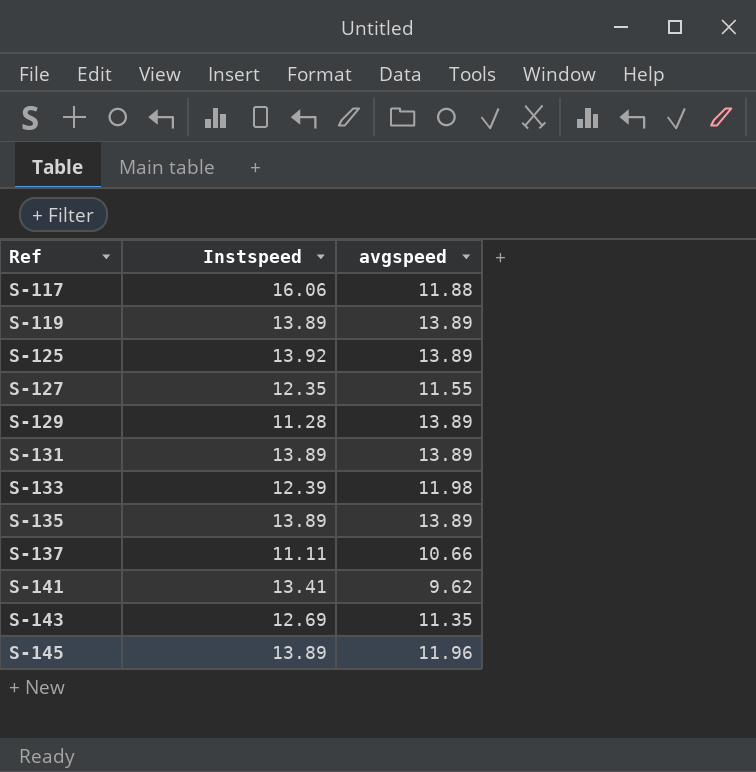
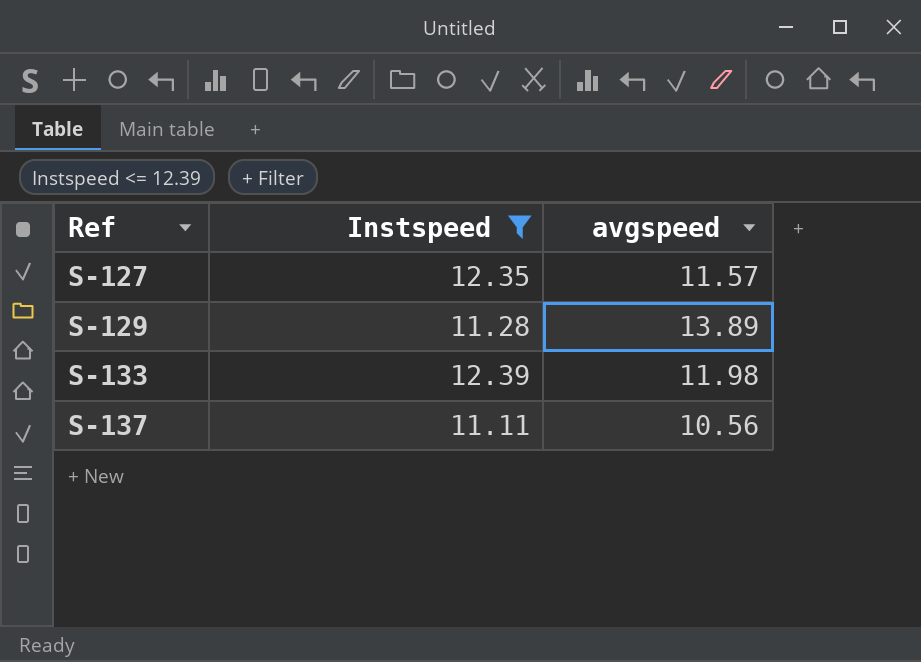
filter: none -> Instspeed <= 12.39
S-127 | avgspeed: 11.55 -> 11.57
S-137 | avgspeed: 10.66 -> 10.56

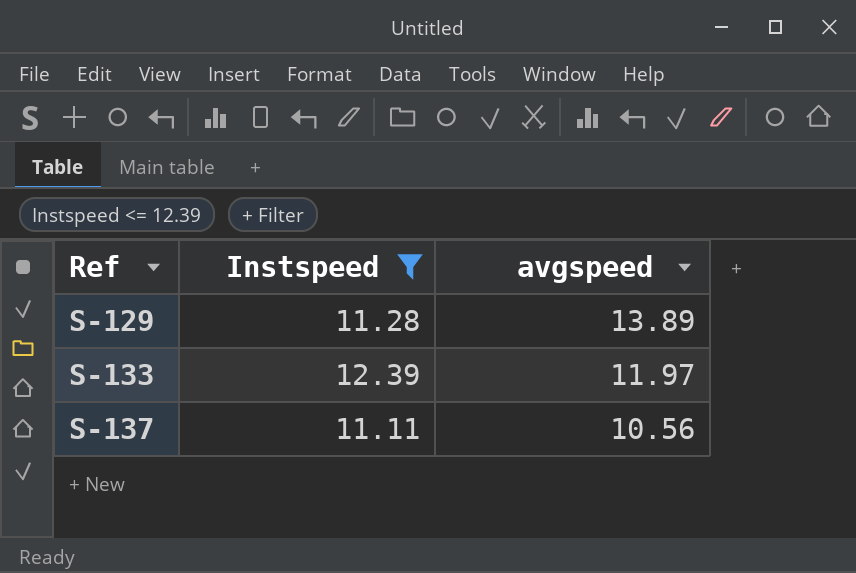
row S-127: 12.35 | 11.57 -> none
S-133 | avgspeed: 11.98 -> 11.97

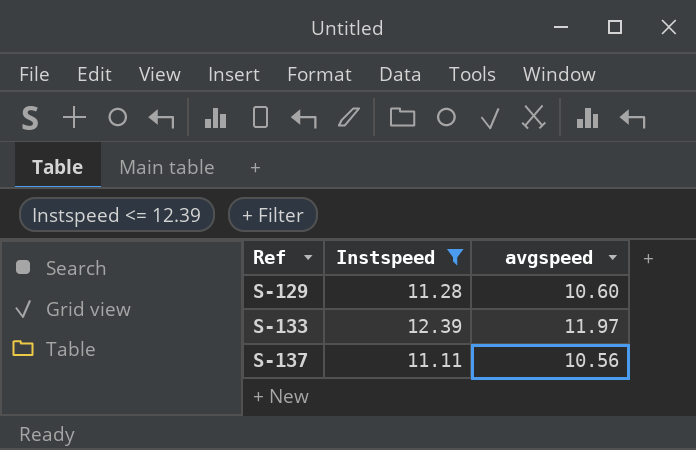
S-129 | avgspeed: 13.89 -> 10.60

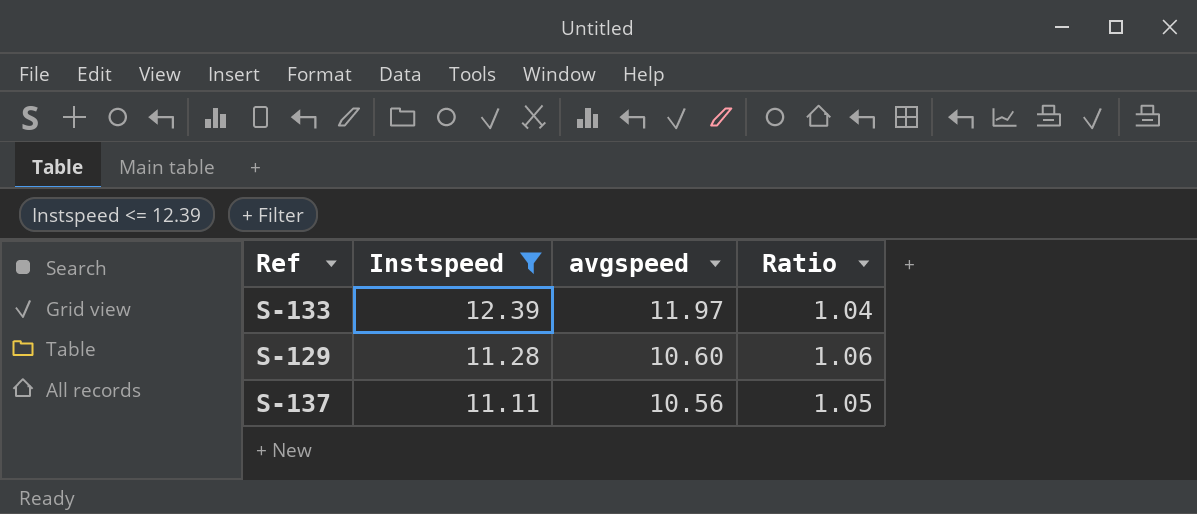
row order: Ref ascending -> Instspeed descending
column Ratio | formula: none -> [Instspeed] / [avgspeed]

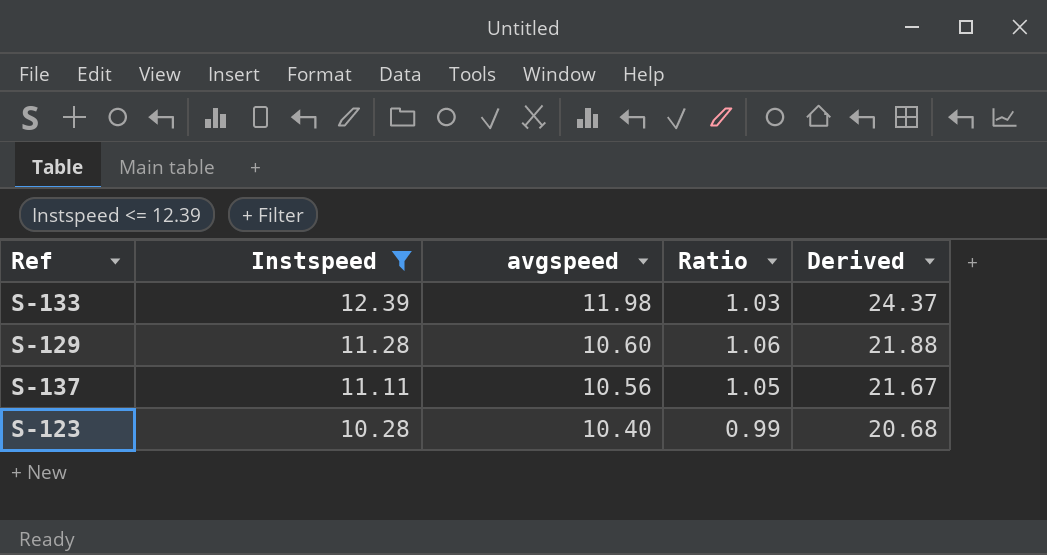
column Derived | formula: none -> [Instspeed] + [avgspeed]
S-133 | avgspeed: 11.97 -> 11.98
S-133 | Ratio: 1.04 -> 1.03
row S-123: none -> 10.28 | 10.40 | 0.99 | 20.68

